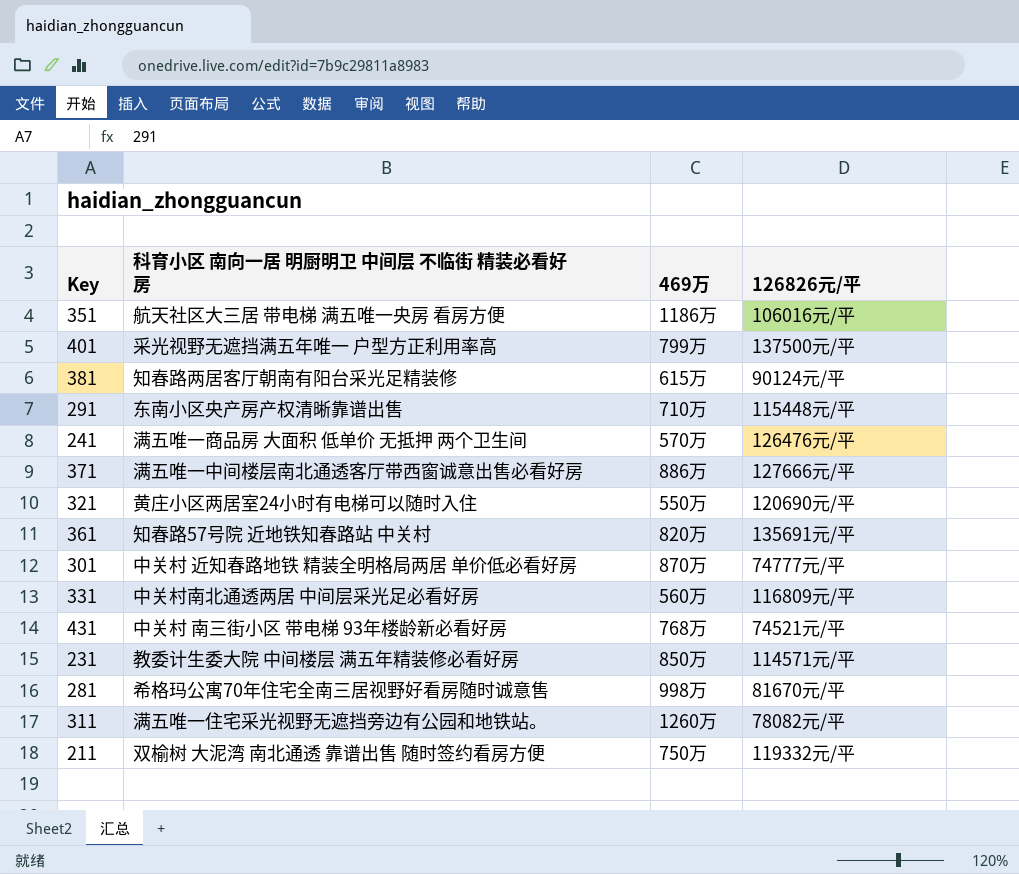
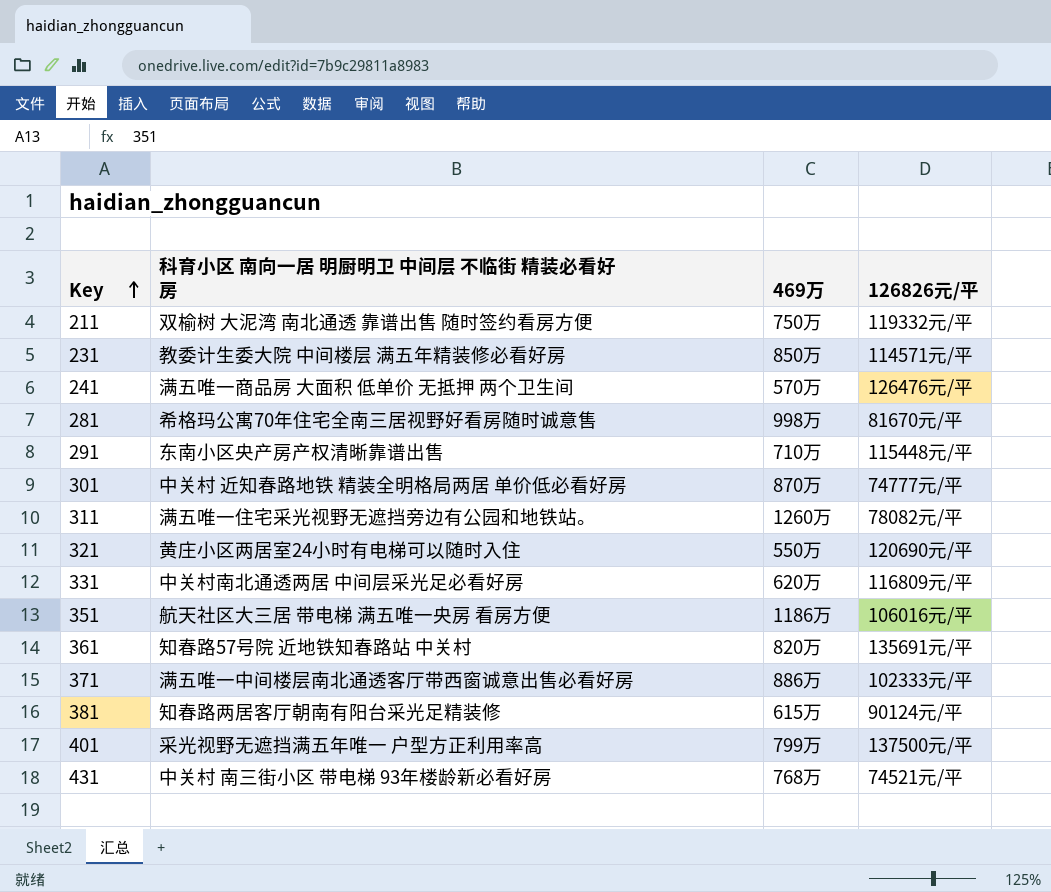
row order: none -> Key ascending
331 | 469万: 560万 -> 620万
371 | 126826元/平: 127666元/平 -> 102333元/平

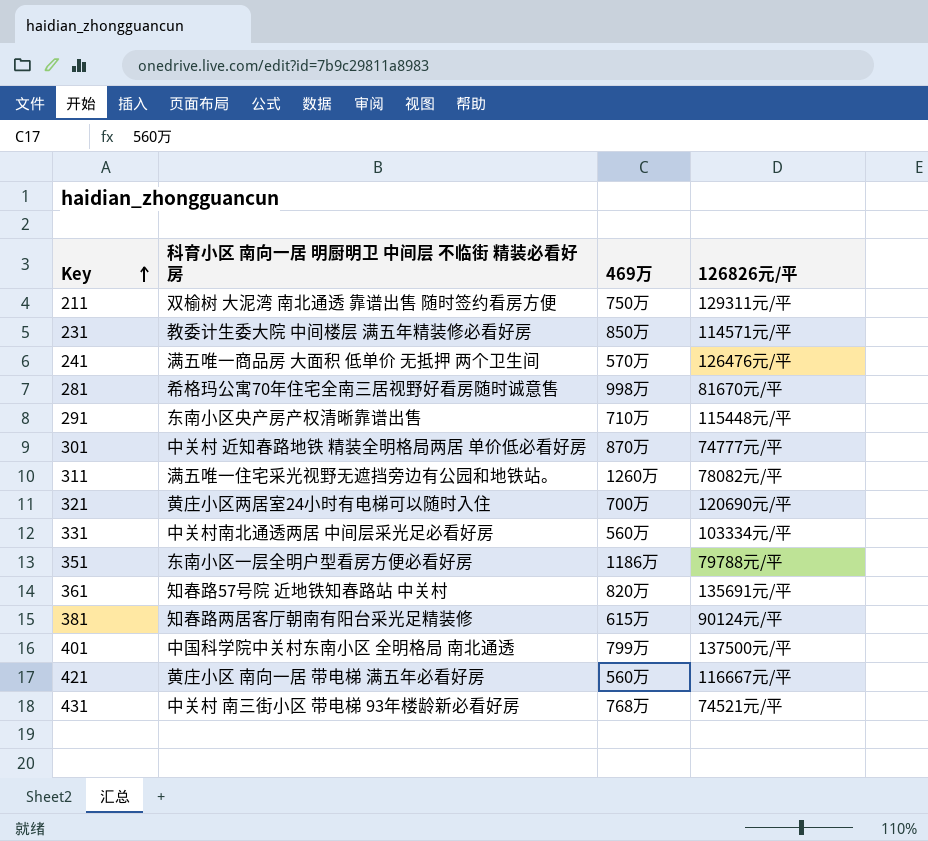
row 371: 满五唯一中间楼层南北通透客厅带西窗诚意出售必看好房 | 886万 | 102333元/平 -> none
211 | 126826元/平: 119332元/平 -> 129311元/平
321 | 469万: 550万 -> 700万
331 | 469万: 620万 -> 560万
331 | 126826元/平: 116809元/平 -> 103334元/平
351 | 科育小区 南向一居 明厨明卫 中间层 不临街 精装必看好房: 航天社区大三居 带电梯 满五唯一央房 看房方便 -> 东南小区一层全明户型看房方便必看好房
351 | 126826元/平: 106016元/平 -> 79788元/平
401 | 科育小区 南向一居 明厨明卫 中间层 不临街 精装必看好房: 采光视野无遮挡满五年唯一 户型方正利用率高 -> 中国科学院中关村东南小区 全明格局 南北通透
row 421: none -> 黄庄小区 南向一居 带电梯 满五年必看好房 | 560万 | 116667元/平

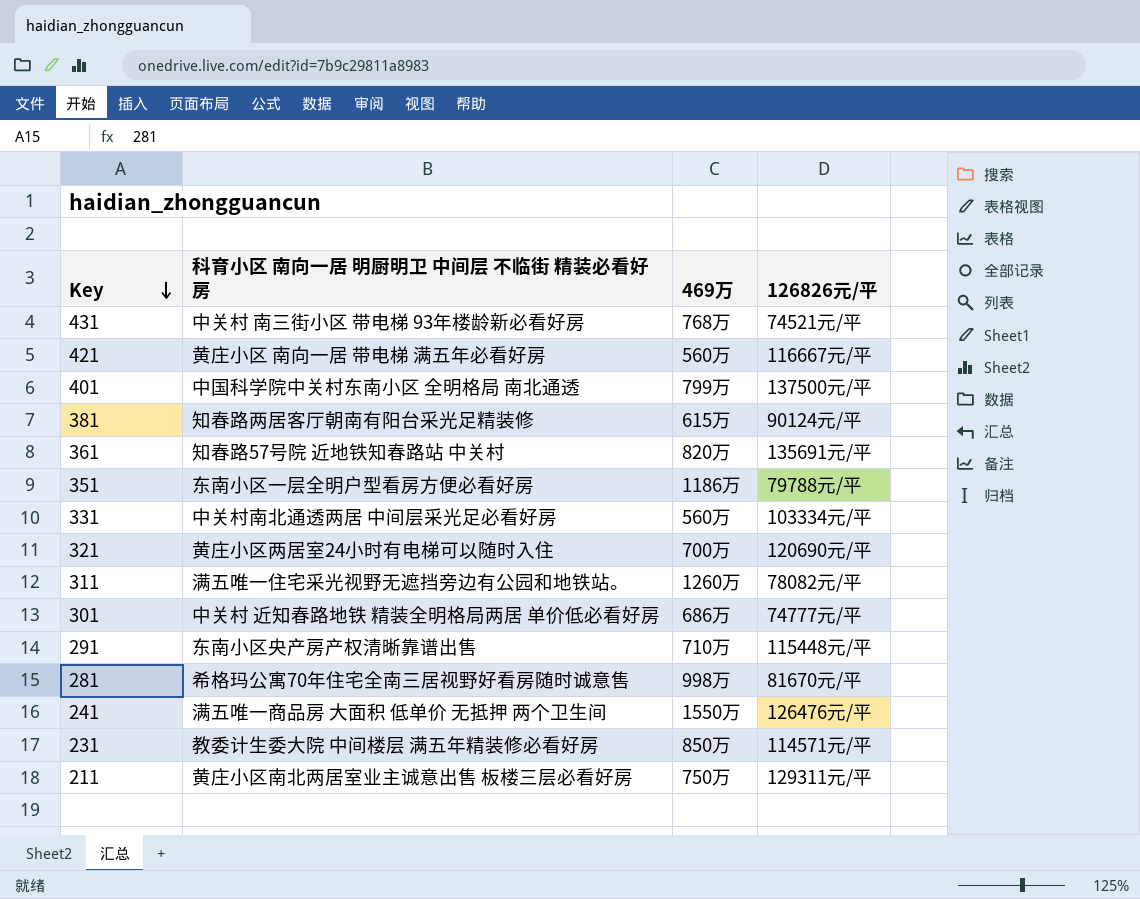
row order: Key ascending -> Key descending
301 | 469万: 870万 -> 686万
241 | 469万: 570万 -> 1550万
211 | 科育小区 南向一居 明厨明卫 中间层 不临街 精装必看好房: 双榆树 大泥湾 南北通透 靠谱出售 随时签约看房方便 -> 黄庄小区南北两居室业主诚意出售 板楼三层必看好房

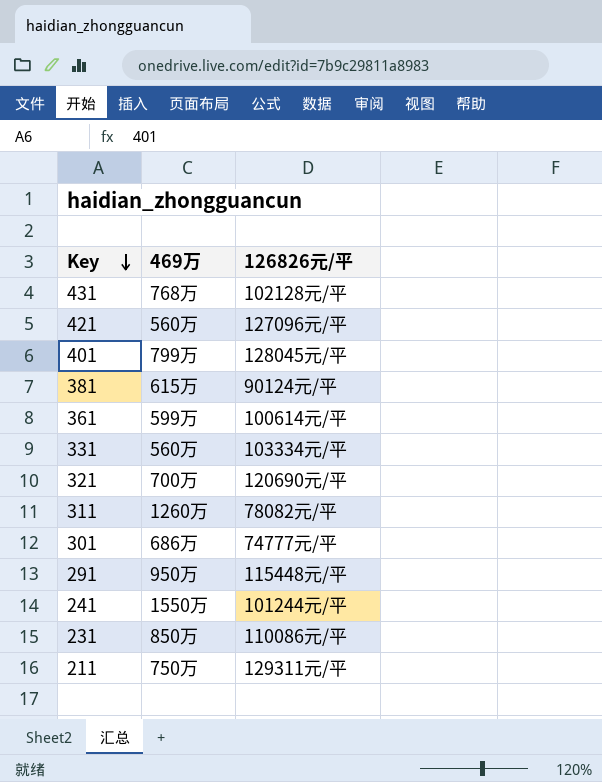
column 科育小区 南向一居 明厨明卫 中间层 不临街 精装必看好房 | position: 2 -> none
row 351: 东南小区一层全明户型看房方便必看好房 | 1186万 | 79788元/平 -> none
row 281: 希格玛公寓70年住宅全南三居视野好看房随时诚意售 | 998万 | 81670元/平 -> none
431 | 126826元/平: 74521元/平 -> 102128元/平
421 | 126826元/平: 116667元/平 -> 127096元/平
401 | 126826元/平: 137500元/平 -> 128045元/平
361 | 469万: 820万 -> 599万
361 | 126826元/平: 135691元/平 -> 100614元/平
291 | 469万: 710万 -> 950万
241 | 126826元/平: 126476元/平 -> 101244元/平
231 | 126826元/平: 114571元/平 -> 110086元/平

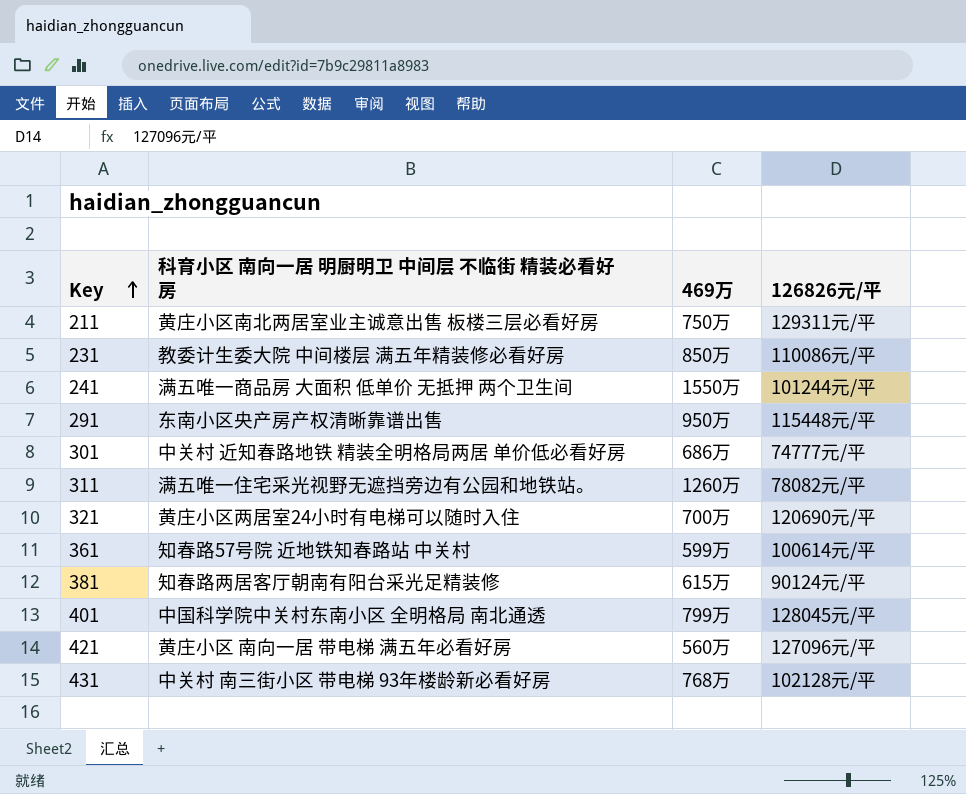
row order: Key descending -> Key ascending
column 科育小区 南向一居 明厨明卫 中间层 不临街 精装必看好房 | position: none -> 2
row 331: 560万 | 103334元/平 -> none

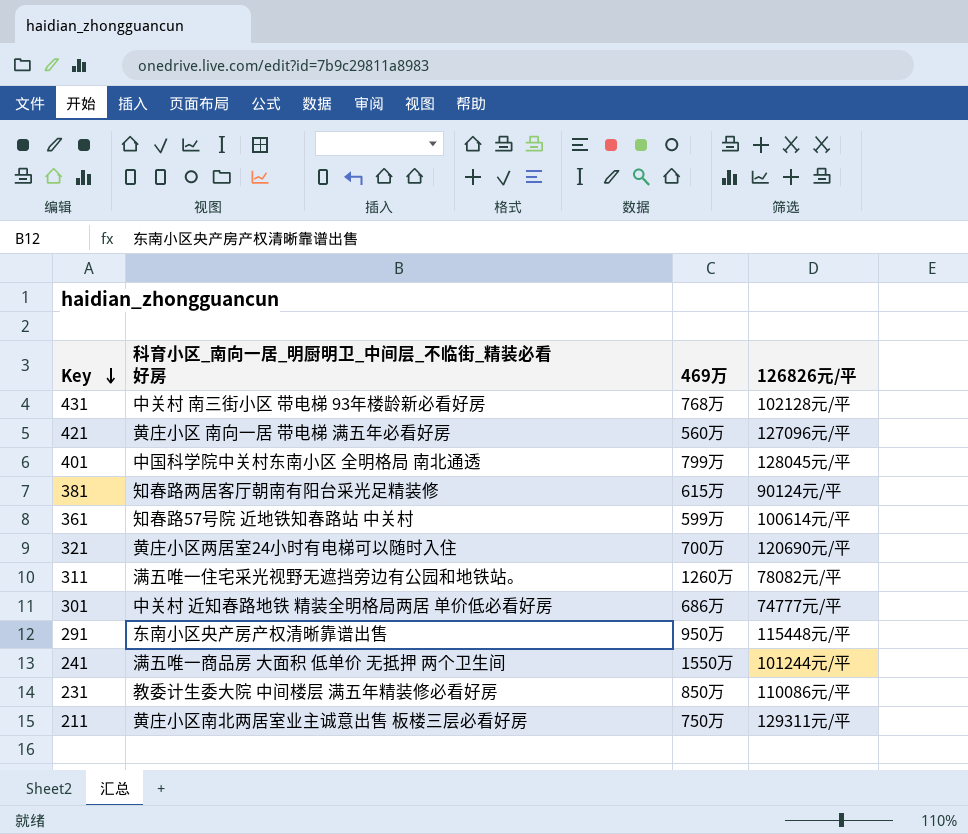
row order: Key ascending -> Key descending
column name: 科育小区 南向一居 明厨明卫 中间层 不临街 精装必看好房 -> 科育小区_南向一居_明厨明卫_中间层_不临街_精装必看好房

